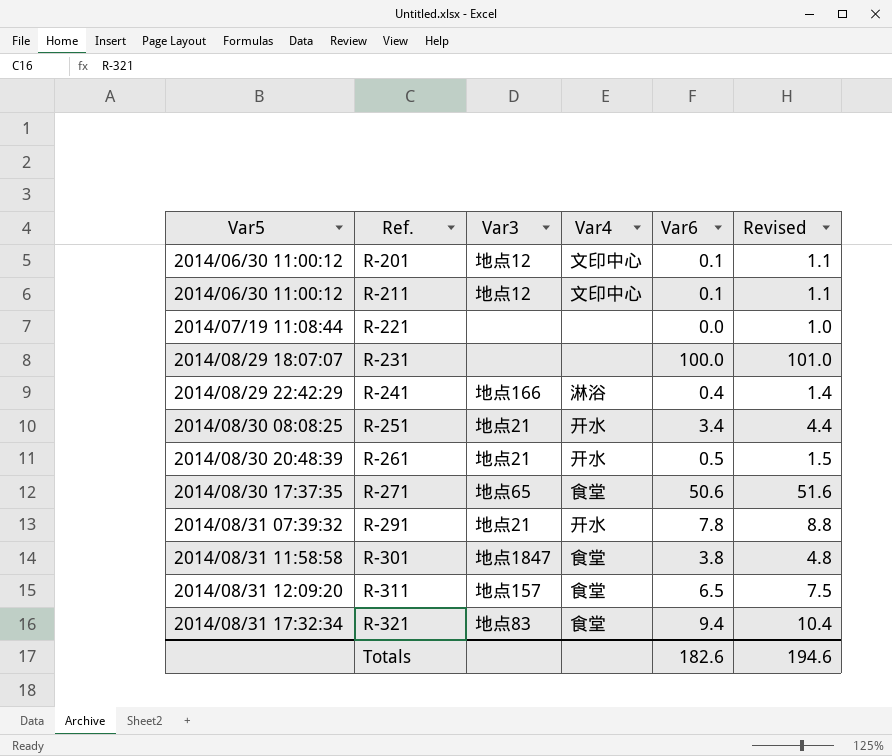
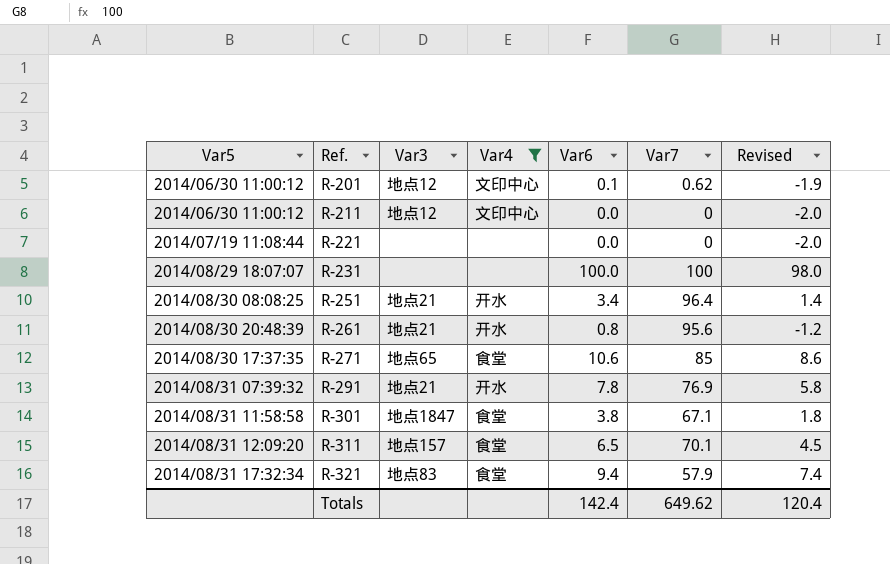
filter: none -> Var4 != 淋浴
column Var7 | position: none -> 6
column Revised | formula: [Var6] + 1 -> [Var6] - 2
R-211 | Var6: 0.1 -> 0.0
R-261 | Var6: 0.5 -> 0.8
R-271 | Var6: 50.6 -> 10.6
Totals | Var6: 182.6 -> 142.4
Totals | Revised: 194.6 -> 120.4

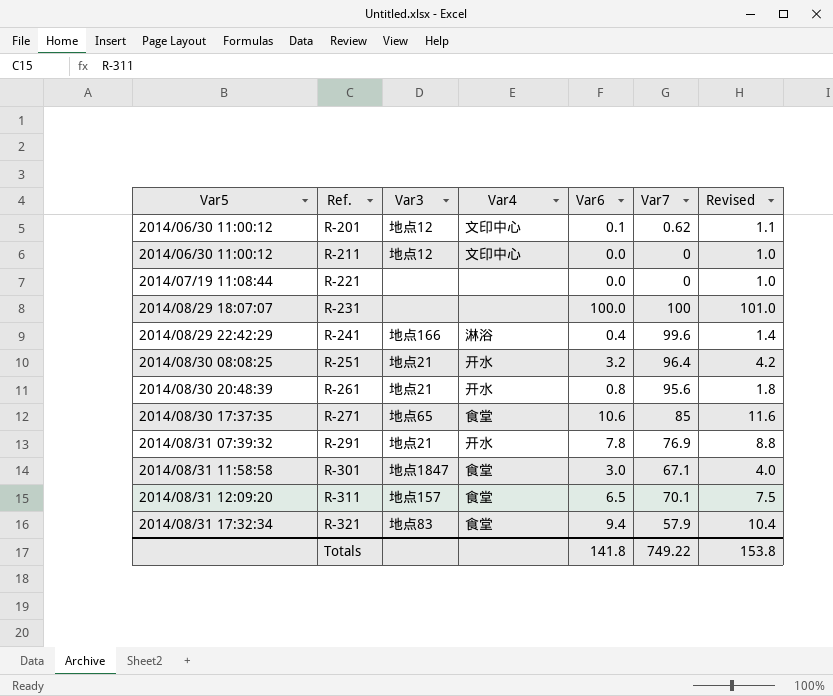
filter: Var4 != 淋浴 -> none
column Revised | formula: [Var6] - 2 -> [Var6] + 1
R-251 | Var6: 3.4 -> 3.2
R-301 | Var6: 3.8 -> 3.0
Totals | Var6: 142.4 -> 141.8
Totals | Var7: 649.62 -> 749.22
Totals | Revised: 120.4 -> 153.8

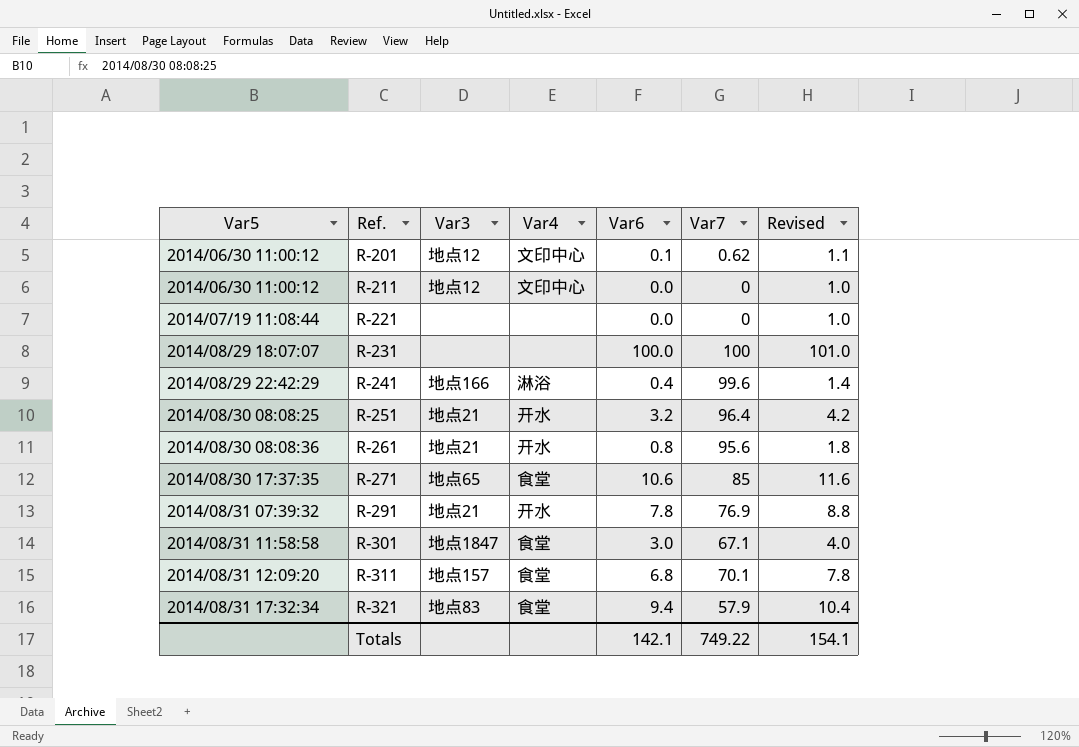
R-261 | Var5: 2014/08/30 20:48:39 -> 2014/08/30 08:08:36
R-311 | Var6: 6.5 -> 6.8
R-311 | Revised: 7.5 -> 7.8
Totals | Var6: 141.8 -> 142.1
Totals | Revised: 153.8 -> 154.1

